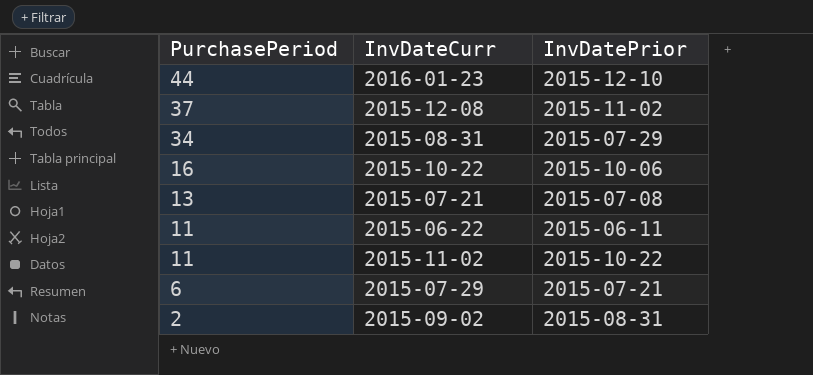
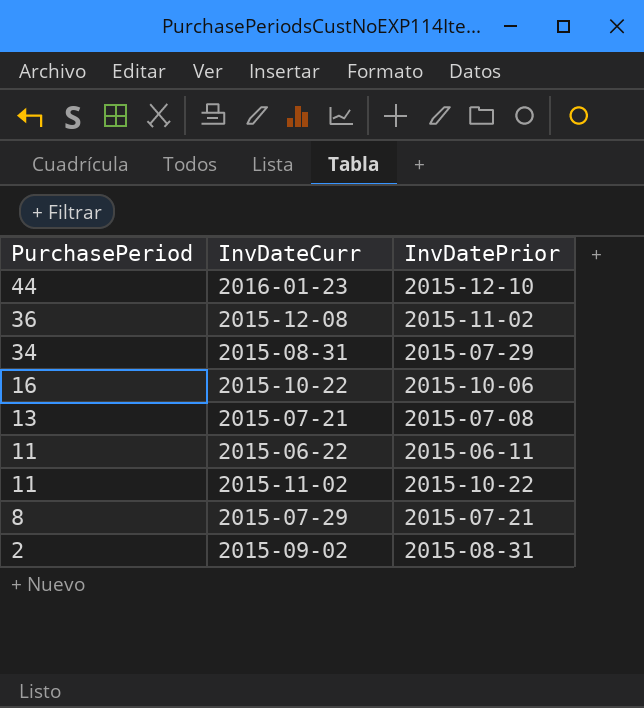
2015-12-08 | PurchasePeriod: 37 -> 36
2015-07-29 | PurchasePeriod: 6 -> 8

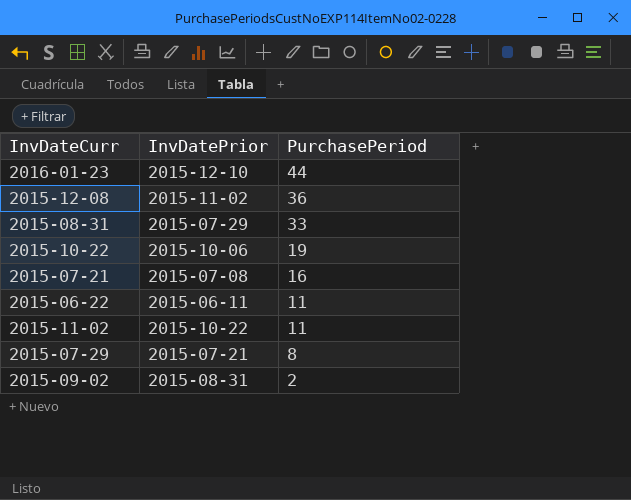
column PurchasePeriod | position: 1 -> 3
2015-08-31 | PurchasePeriod: 34 -> 33
2015-10-22 | PurchasePeriod: 16 -> 19
2015-07-21 | PurchasePeriod: 13 -> 16

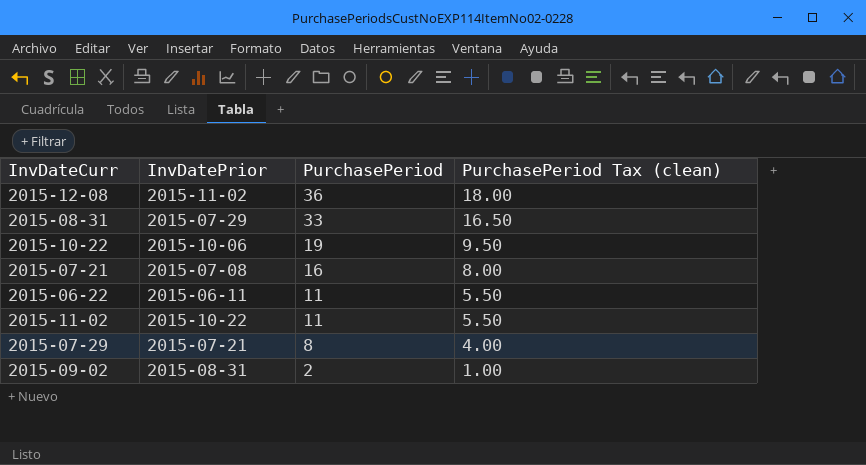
column PurchasePeriod Tax (clean) | formula: none -> [PurchasePeriod] * 0.5
row 2016-01-23: 2015-12-10 | 44 -> none

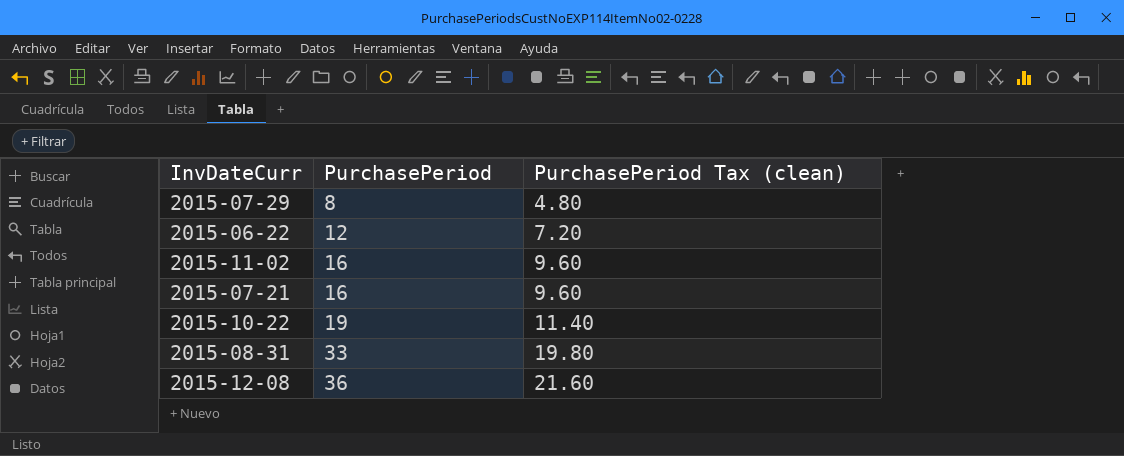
row order: PurchasePeriod descending -> PurchasePeriod ascending
column InvDatePrior | position: 2 -> none
column PurchasePeriod Tax (clean) | formula: [PurchasePeriod] * 0.5 -> [PurchasePeriod] * 0.6
row 2015-09-02: 2015-08-31 | 2 | 1.00 -> none
2015-06-22 | PurchasePeriod: 11 -> 12
2015-11-02 | PurchasePeriod: 11 -> 16

